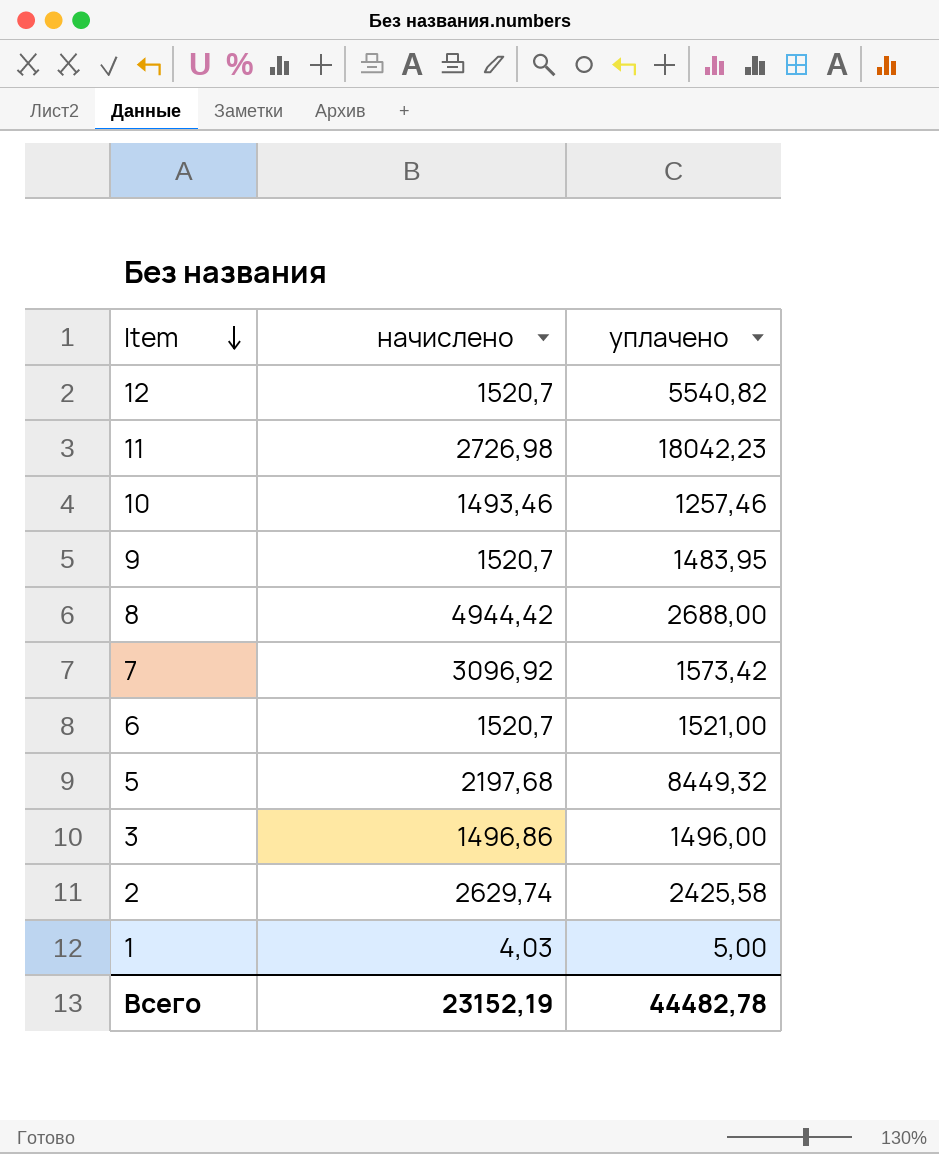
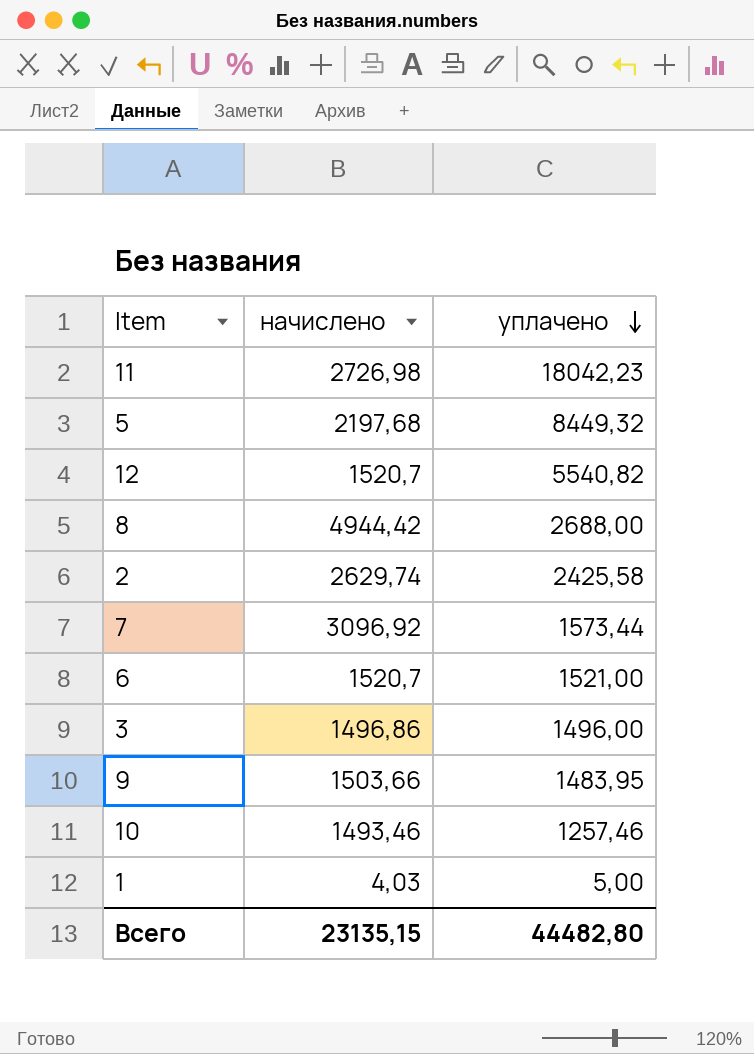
row order: Item descending -> уплачено descending
7 | уплачено: 1573,42 -> 1573,44
9 | начислено: 1520,7 -> 1503,66
Всего | начислено: 23152,19 -> 23135,15
Всего | уплачено: 44482,78 -> 44482,80

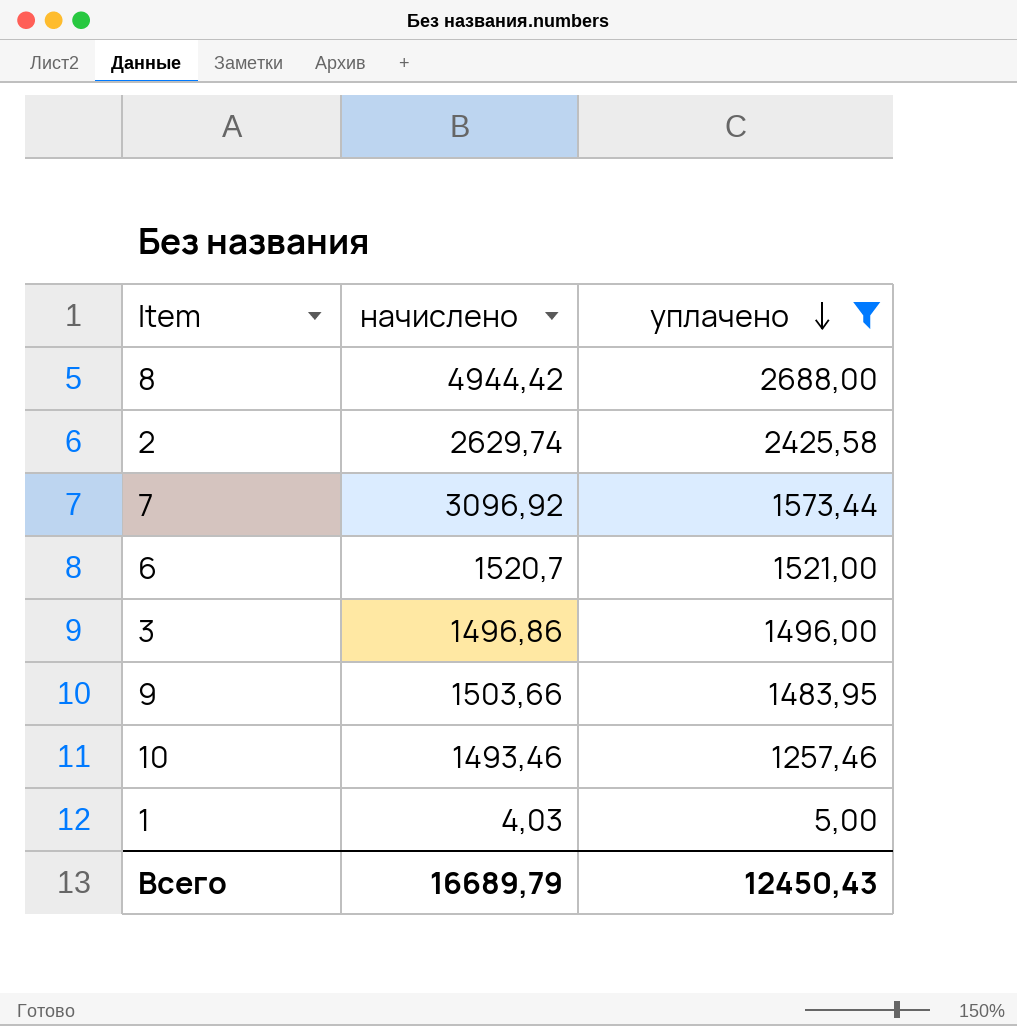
filter: none -> уплачено <= 2688,00
Всего | начислено: 23135,15 -> 16689,79
Всего | уплачено: 44482,80 -> 12450,43

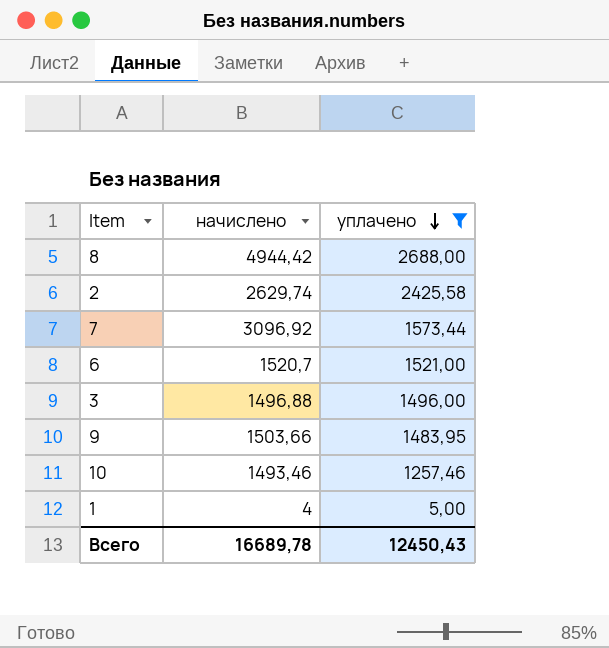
3 | начислено: 1496,86 -> 1496,88
1 | начислено: 4,03 -> 4
Всего | начислено: 16689,79 -> 16689,78

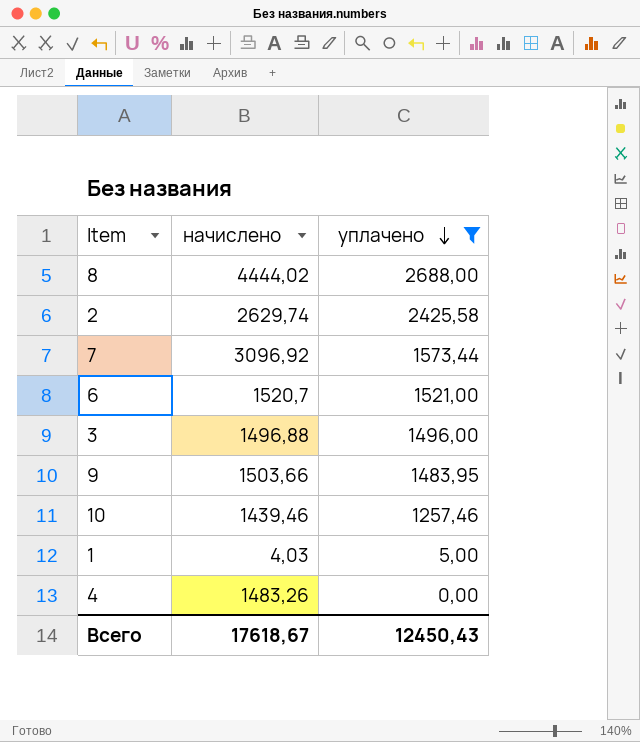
8 | начислено: 4944,42 -> 4444,02
10 | начислено: 1493,46 -> 1439,46
1 | начислено: 4 -> 4,03
row 4: none -> 1483,26 | 0,00
Всего | начислено: 16689,78 -> 17618,67

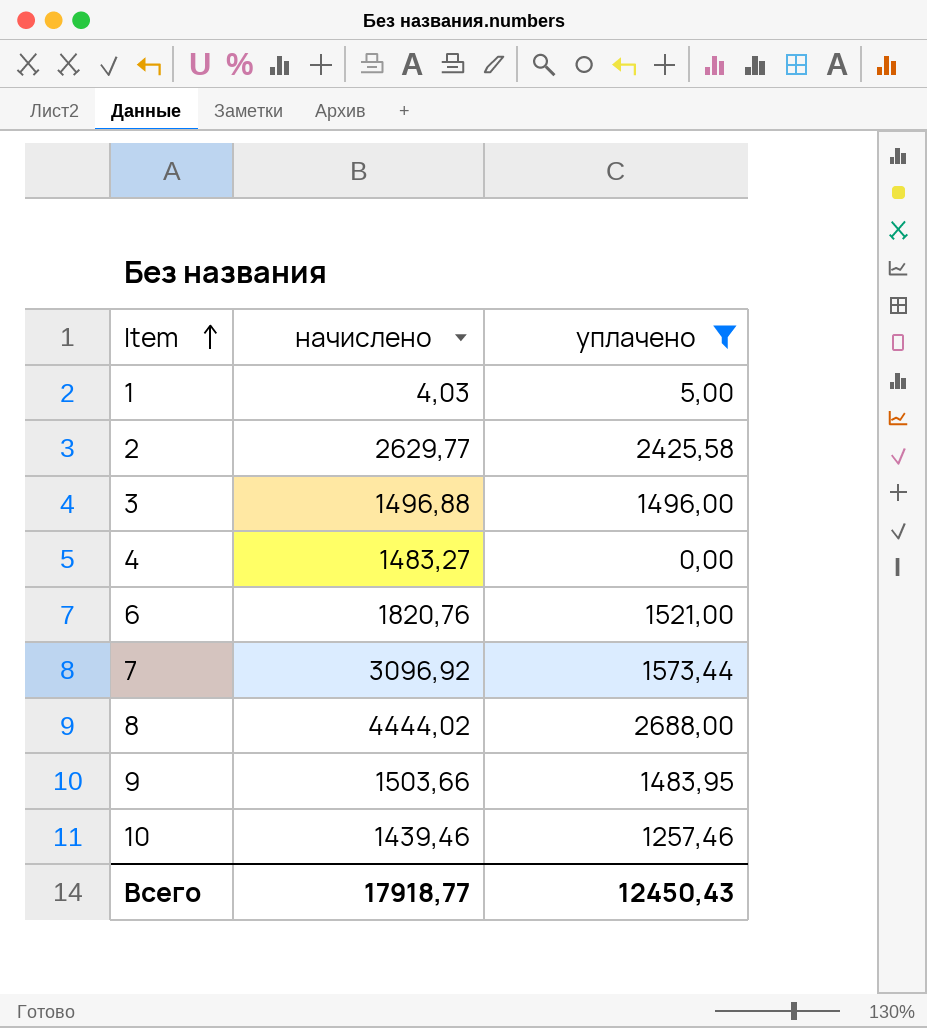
row order: уплачено descending -> Item ascending
2 | начислено: 2629,74 -> 2629,77
4 | начислено: 1483,26 -> 1483,27
6 | начислено: 1520,7 -> 1820,76
Всего | начислено: 17618,67 -> 17918,77

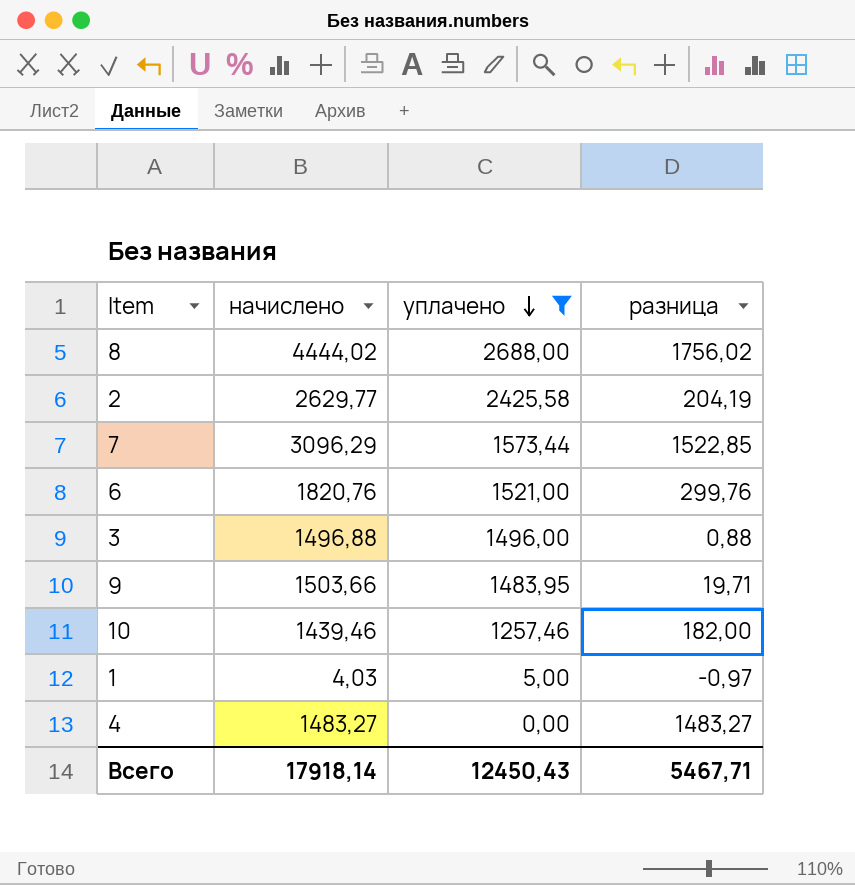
row order: Item ascending -> уплачено descending
column разница | formula: none -> [начислено] - [уплачено]
7 | начислено: 3096,92 -> 3096,29
Всего | начислено: 17918,77 -> 17918,14

